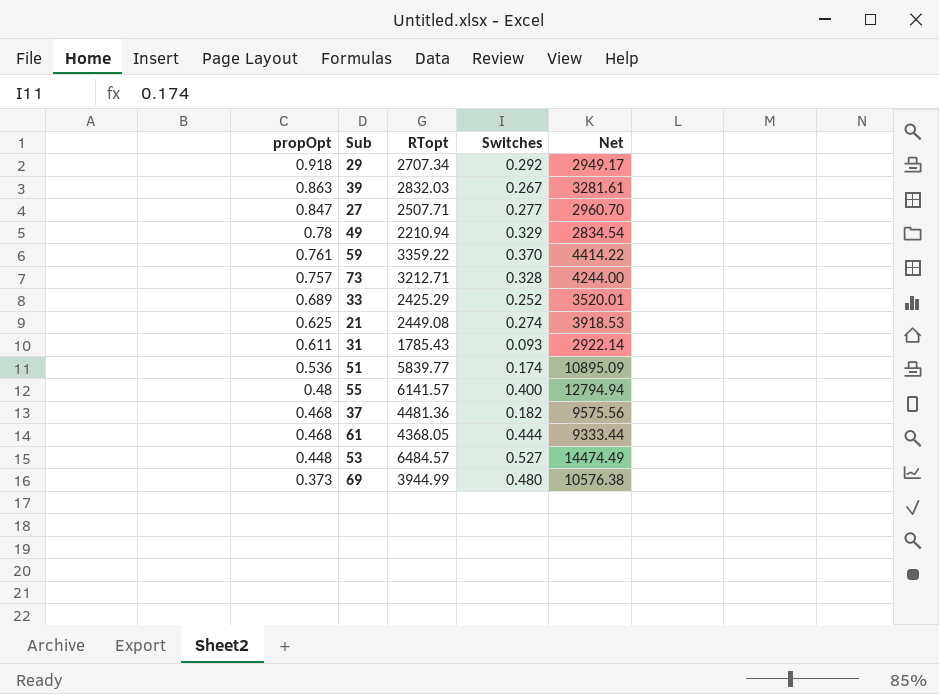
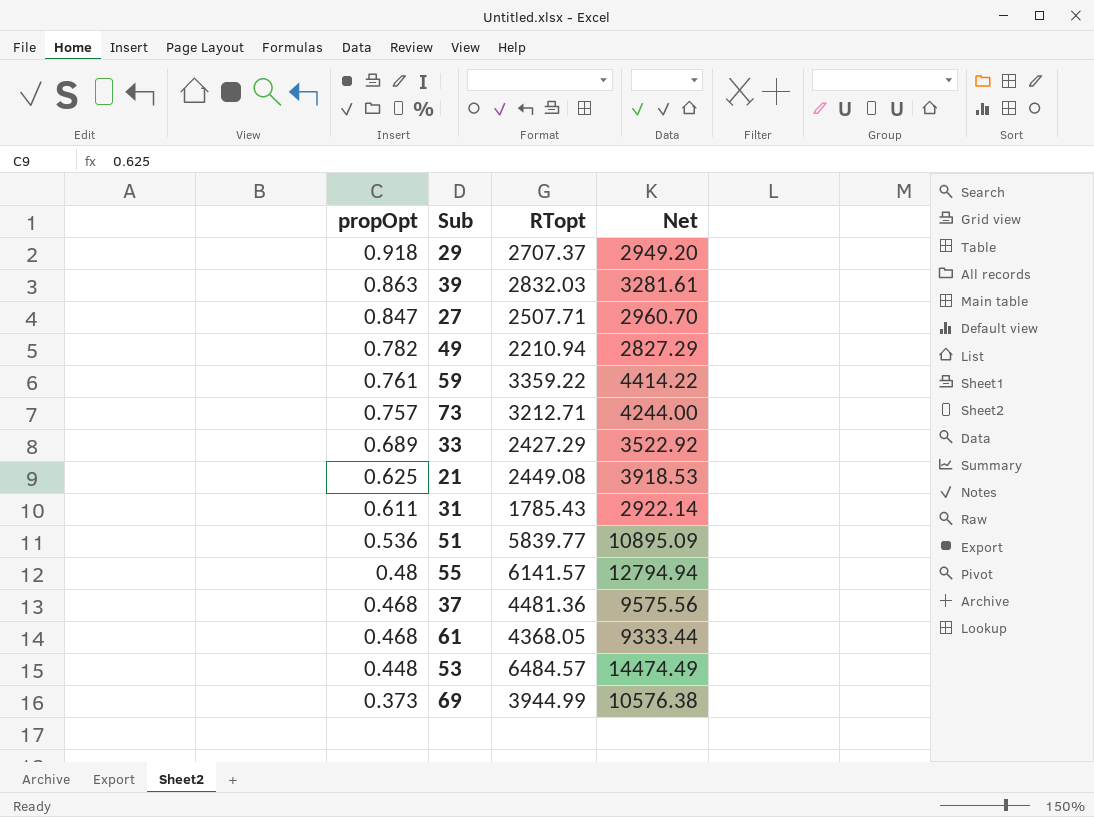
column Switches | position: 4 -> none
29 | RTopt: 2707.34 -> 2707.37
29 | Net: 2949.17 -> 2949.20
49 | propOpt: 0.78 -> 0.782
49 | Net: 2834.54 -> 2827.29
33 | RTopt: 2425.29 -> 2427.29
33 | Net: 3520.01 -> 3522.92

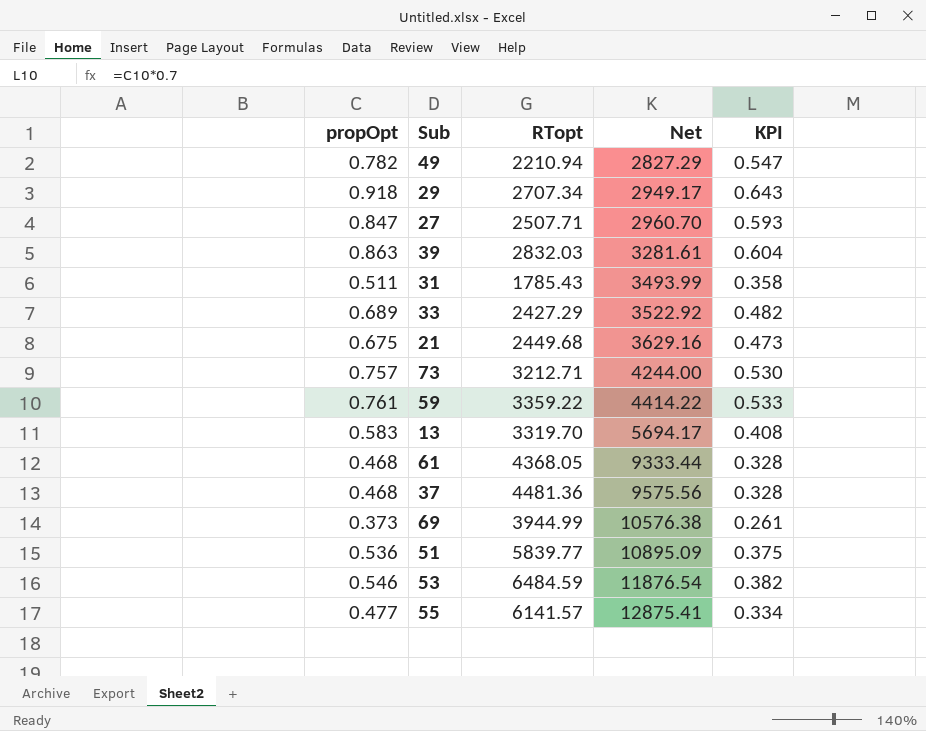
row order: propOpt descending -> Net ascending
column KPI | formula: none -> [propOpt] * 0.7
29 | RTopt: 2707.37 -> 2707.34
29 | Net: 2949.20 -> 2949.17
31 | propOpt: 0.611 -> 0.511
31 | Net: 2922.14 -> 3493.99
21 | propOpt: 0.625 -> 0.675
21 | RTopt: 2449.08 -> 2449.68
21 | Net: 3918.53 -> 3629.16
row 13: none -> 0.583 | 3319.70 | 5694.17 | 0.408
53 | propOpt: 0.448 -> 0.546
53 | RTopt: 6484.57 -> 6484.59
53 | Net: 14474.49 -> 11876.54
55 | propOpt: 0.48 -> 0.477
55 | Net: 12794.94 -> 12875.41

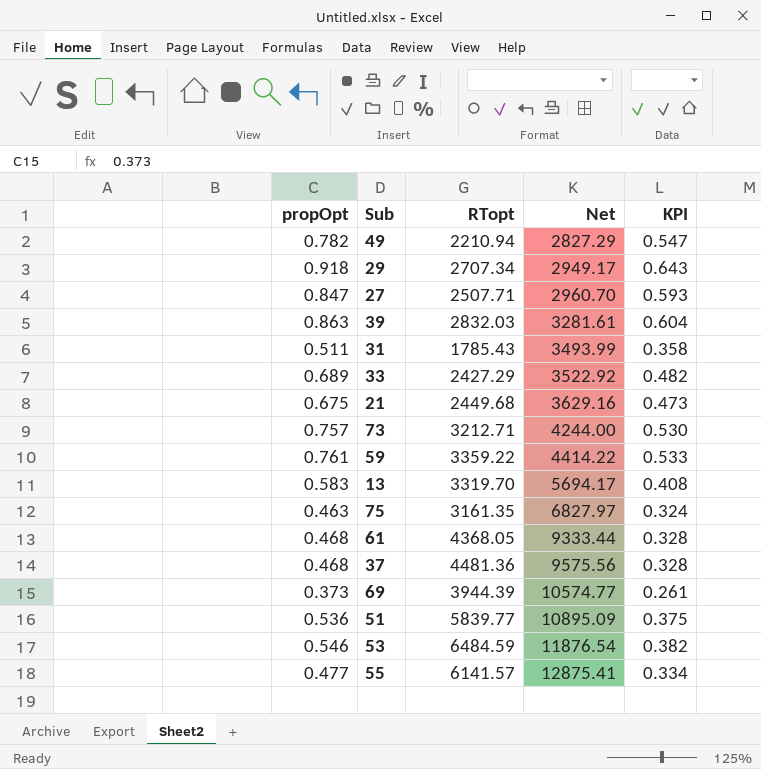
row 75: none -> 0.463 | 3161.35 | 6827.97 | 0.324
69 | RTopt: 3944.99 -> 3944.39
69 | Net: 10576.38 -> 10574.77

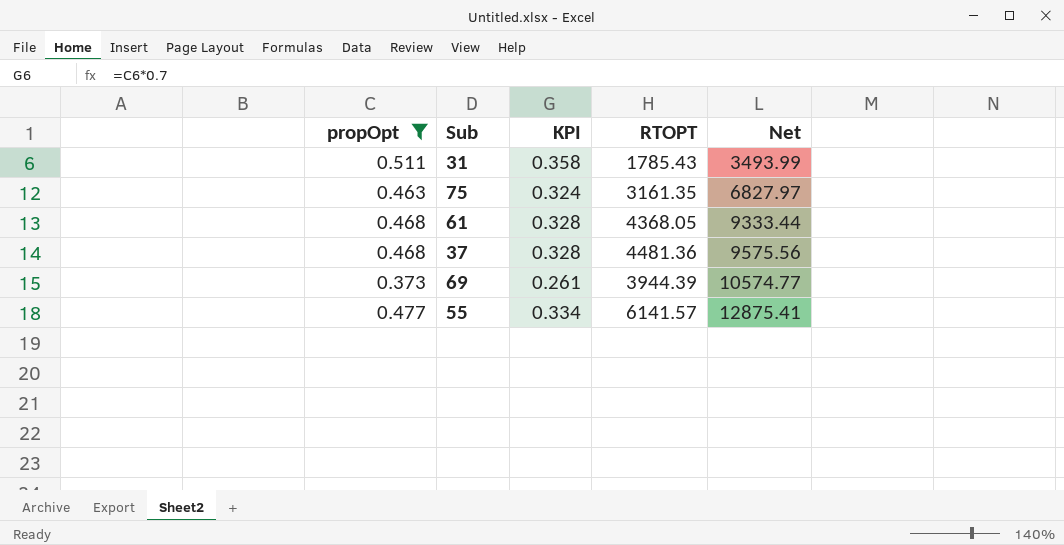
filter: none -> propOpt <= 0.511
column KPI | position: 5 -> 3
column name: RTopt -> RTOPT

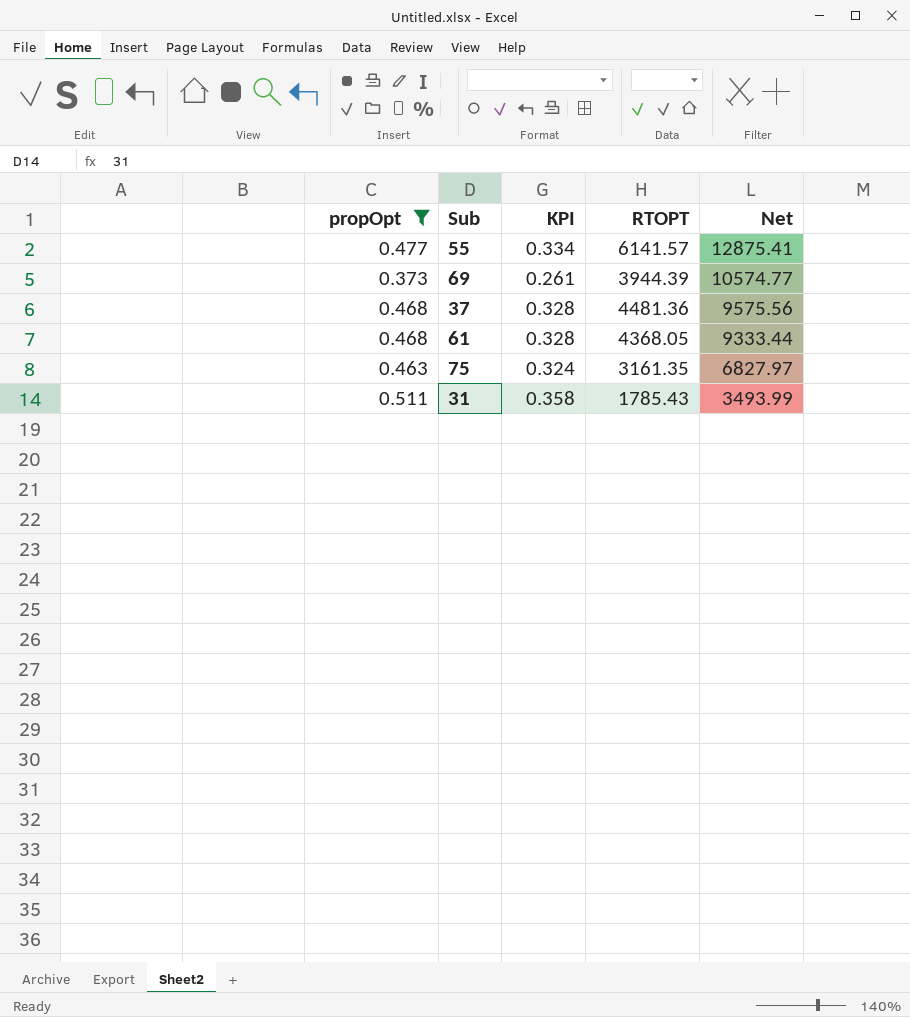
row order: Net ascending -> Net descending

